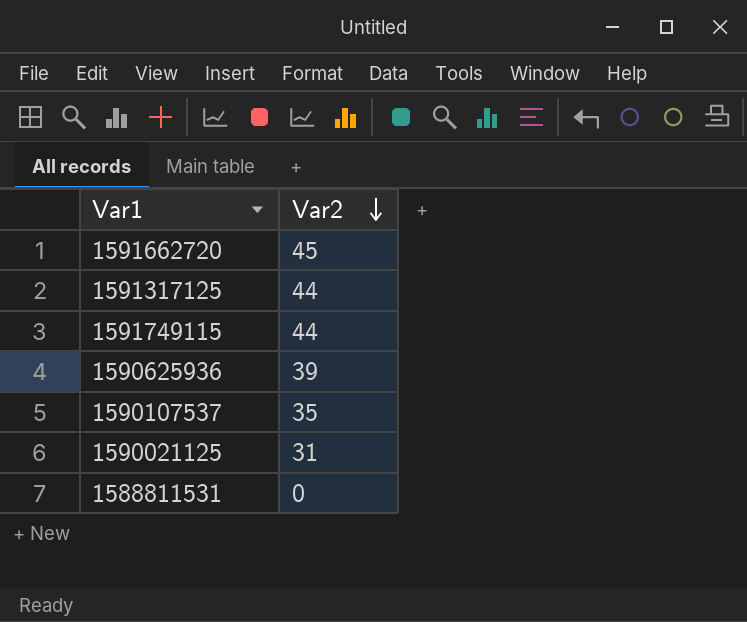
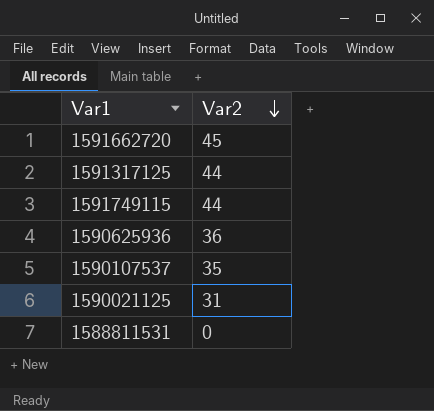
1590625936 | Var2: 39 -> 36

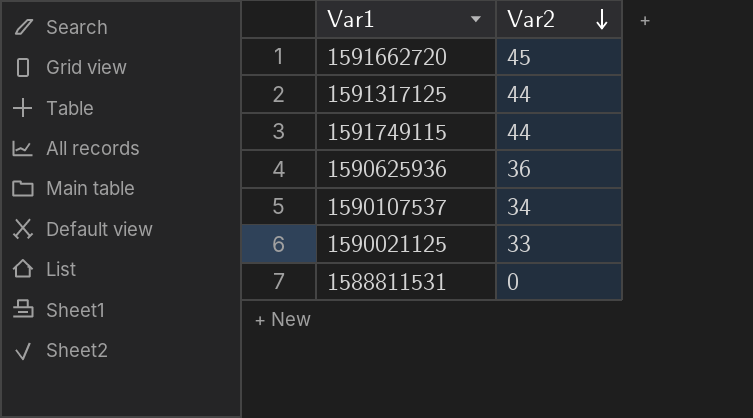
1590107537 | Var2: 35 -> 34
1590021125 | Var2: 31 -> 33

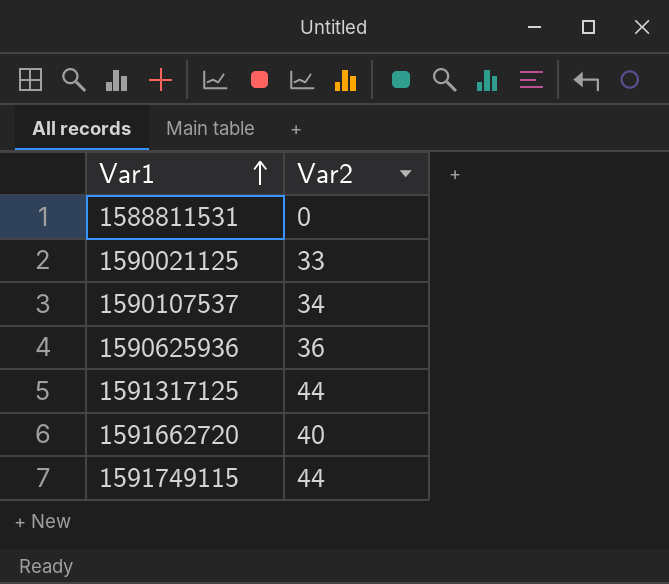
row order: Var2 descending -> Var1 ascending
1591662720 | Var2: 45 -> 40

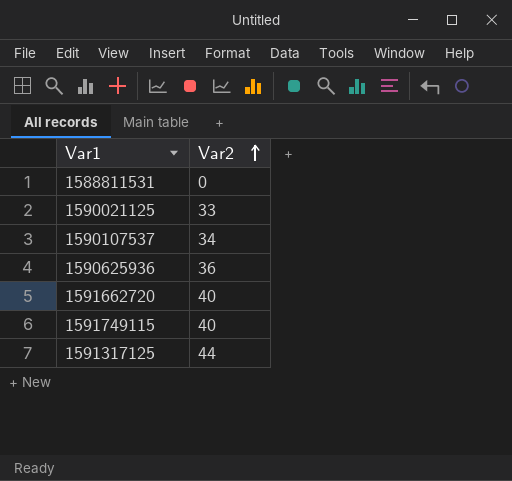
row order: Var1 ascending -> Var2 ascending
1591749115 | Var2: 44 -> 40

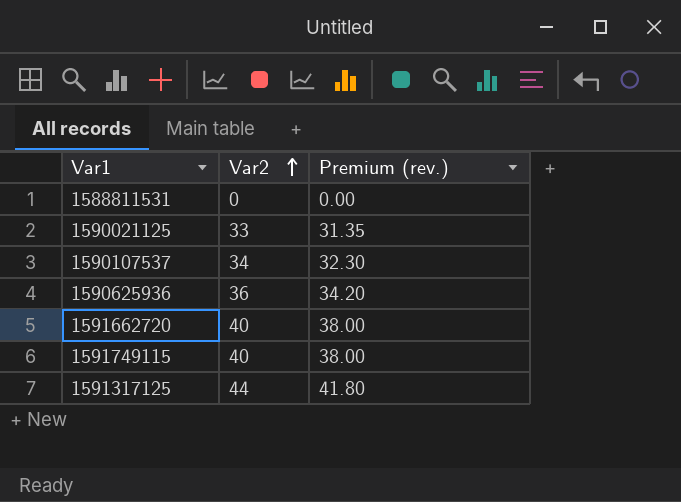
column Premium (rev.) | formula: none -> [Var2] * 0.95

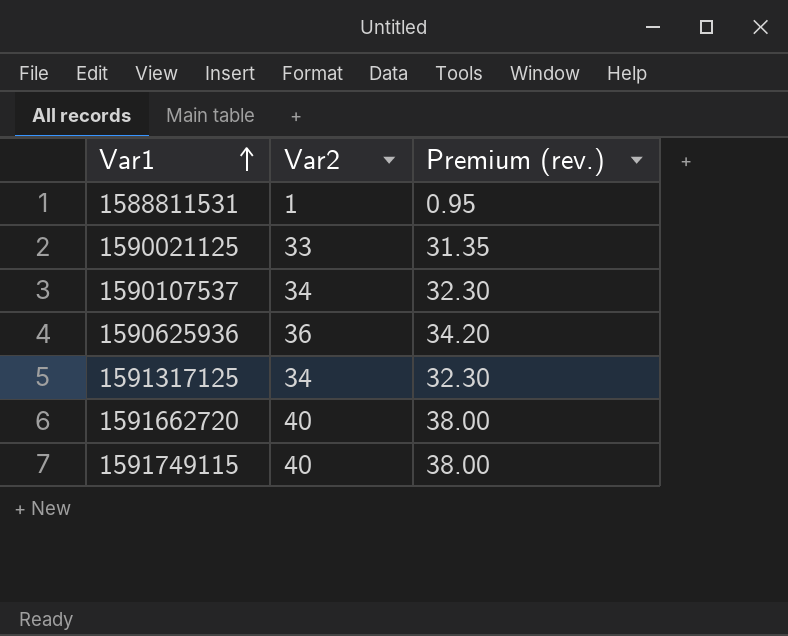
row order: Var2 ascending -> Var1 ascending
1588811531 | Var2: 0 -> 1
1588811531 | Premium (rev.): 0.00 -> 0.95
1591317125 | Var2: 44 -> 34
1591317125 | Premium (rev.): 41.80 -> 32.30

